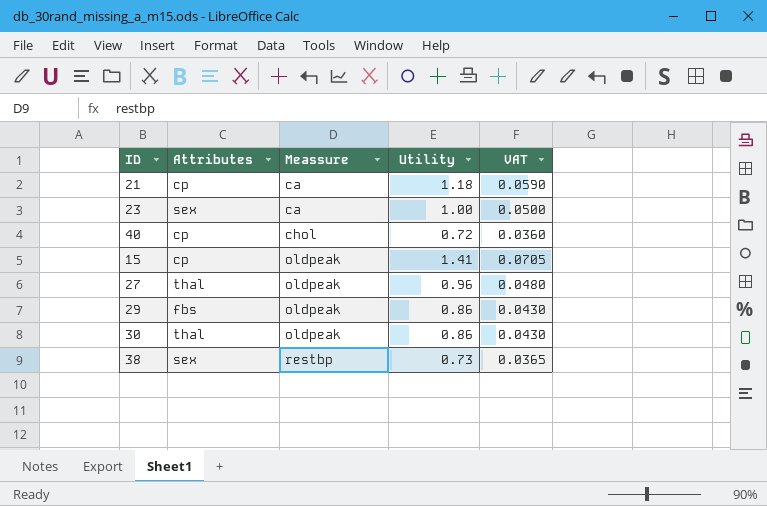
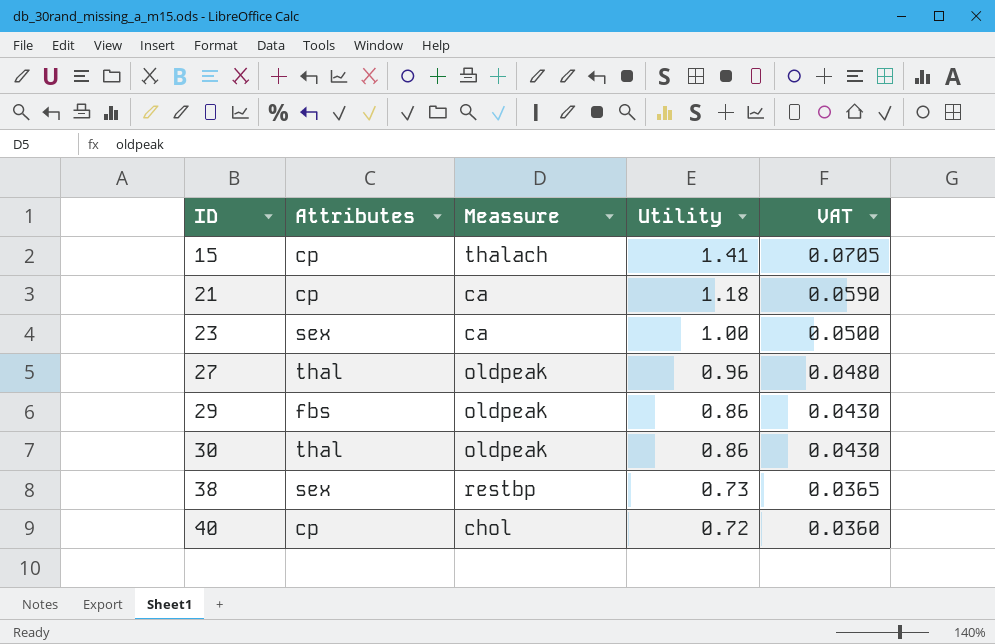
row order: Meassure ascending -> ID ascending
15 | Meassure: oldpeak -> thalach

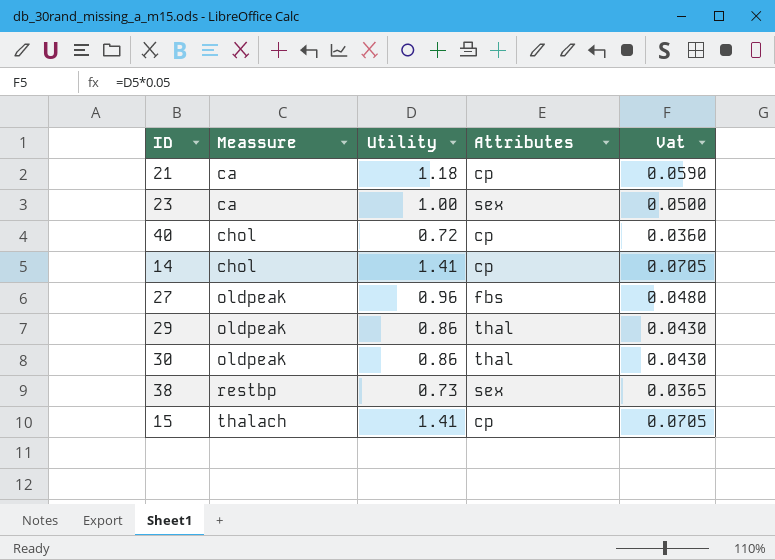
row order: ID ascending -> Meassure ascending
column Attributes | position: 2 -> 4
column name: VAT -> Vat
row 14: none -> chol | 1.41 | cp | 0.0705
27 | Attributes: thal -> fbs
29 | Attributes: fbs -> thal

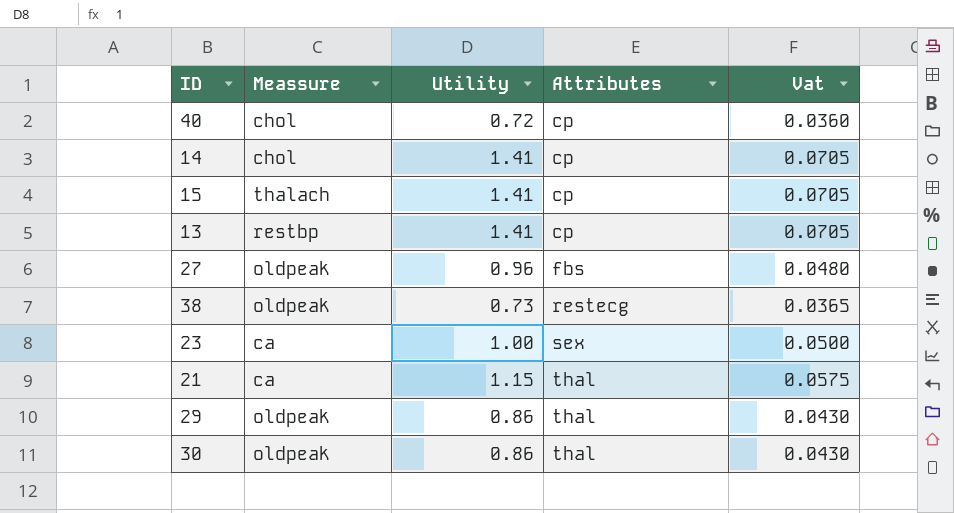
row order: Meassure ascending -> Attributes ascending
row 13: none -> restbp | 1.41 | cp | 0.0705
38 | Meassure: restbp -> oldpeak
38 | Attributes: sex -> restecg
21 | Utility: 1.18 -> 1.15
21 | Attributes: cp -> thal
21 | Vat: 0.0590 -> 0.0575

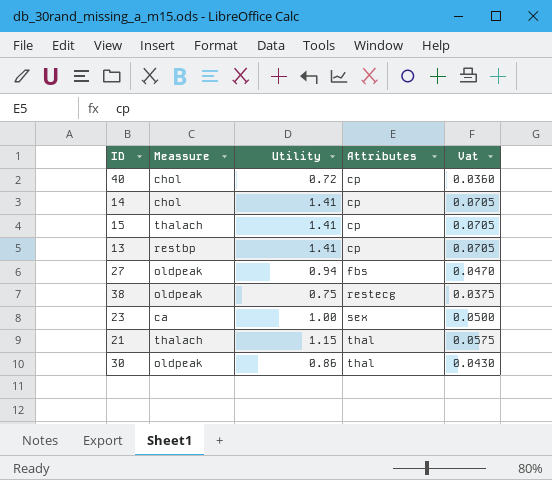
row 29: oldpeak | 0.86 | thal | 0.0430 -> none
27 | Utility: 0.96 -> 0.94
27 | Vat: 0.0480 -> 0.0470
38 | Utility: 0.73 -> 0.75
38 | Vat: 0.0365 -> 0.0375
21 | Meassure: ca -> thalach

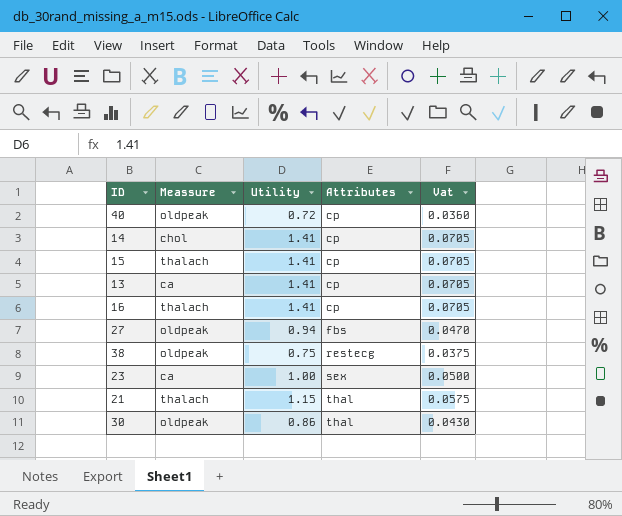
40 | Meassure: chol -> oldpeak
13 | Meassure: restbp -> ca
row 16: none -> thalach | 1.41 | cp | 0.0705

